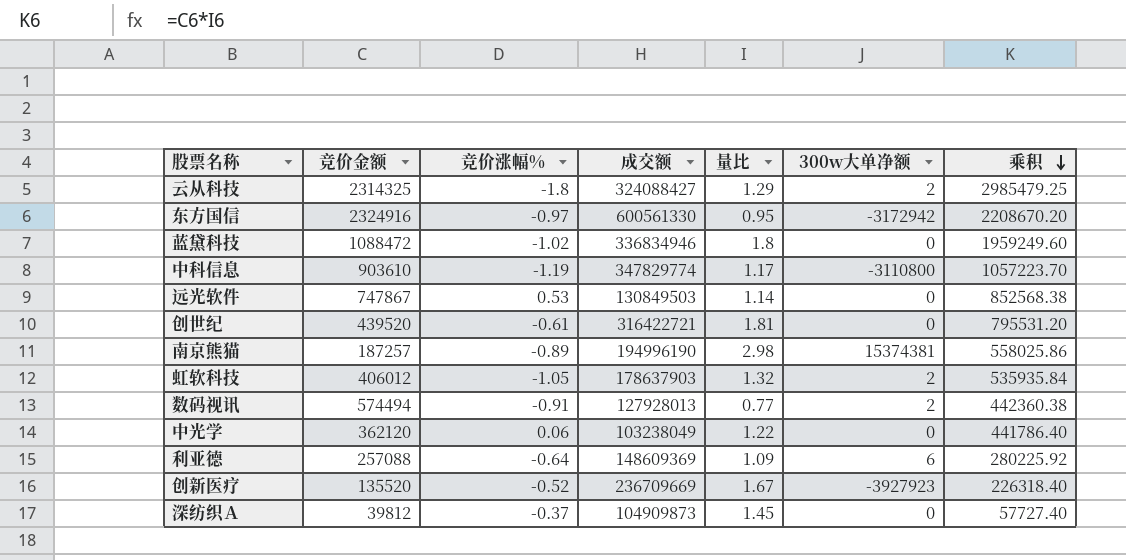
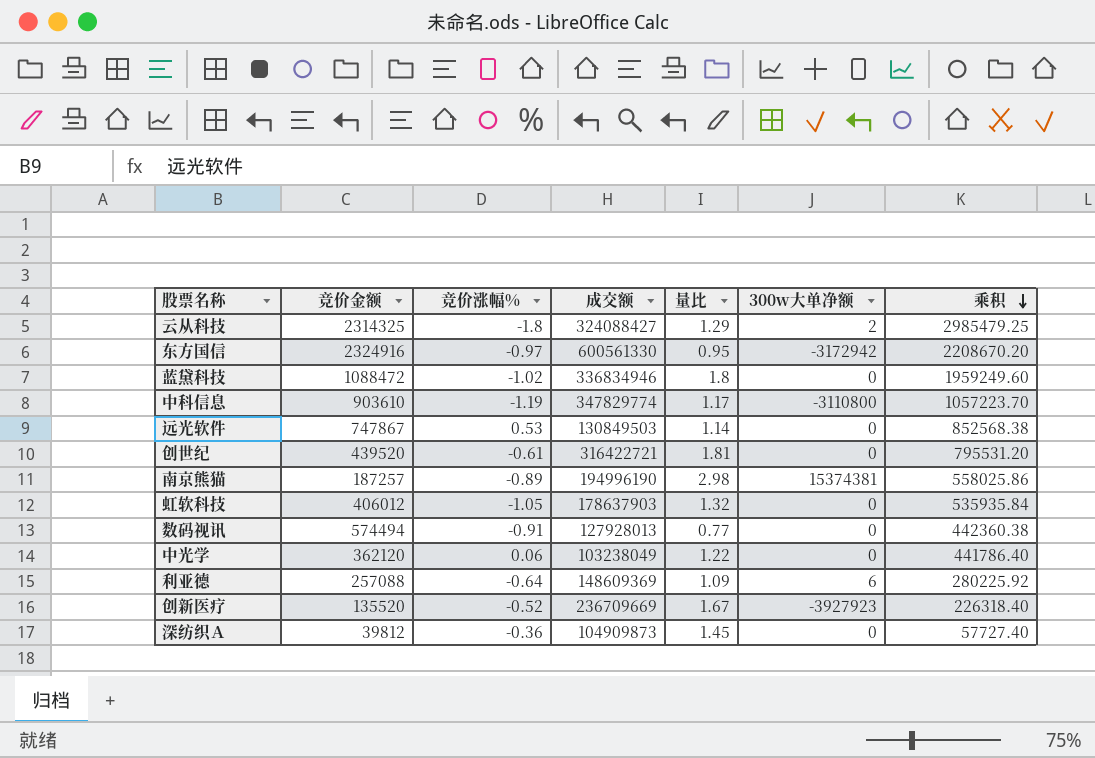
虹软科技 | 300w大单净额: 2 -> 0
数码视讯 | 300w大单净额: 2 -> 0
深纺织Ａ | 竞价涨幅%: -0.37 -> -0.36

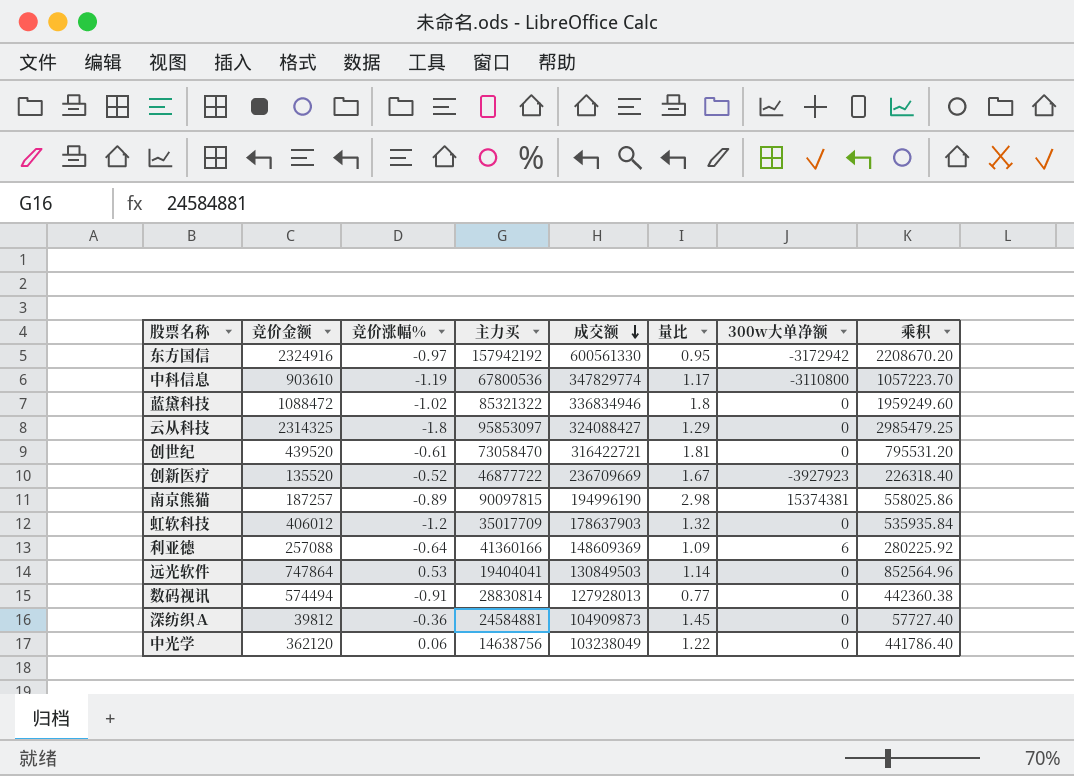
row order: 乘积 descending -> 成交额 descending
column 主力买 | position: none -> 4
云从科技 | 300w大单净额: 2 -> 0
虹软科技 | 竞价涨幅%: -1.05 -> -1.2
远光软件 | 竞价金额: 747867 -> 747864
远光软件 | 乘积: 852568.38 -> 852564.96

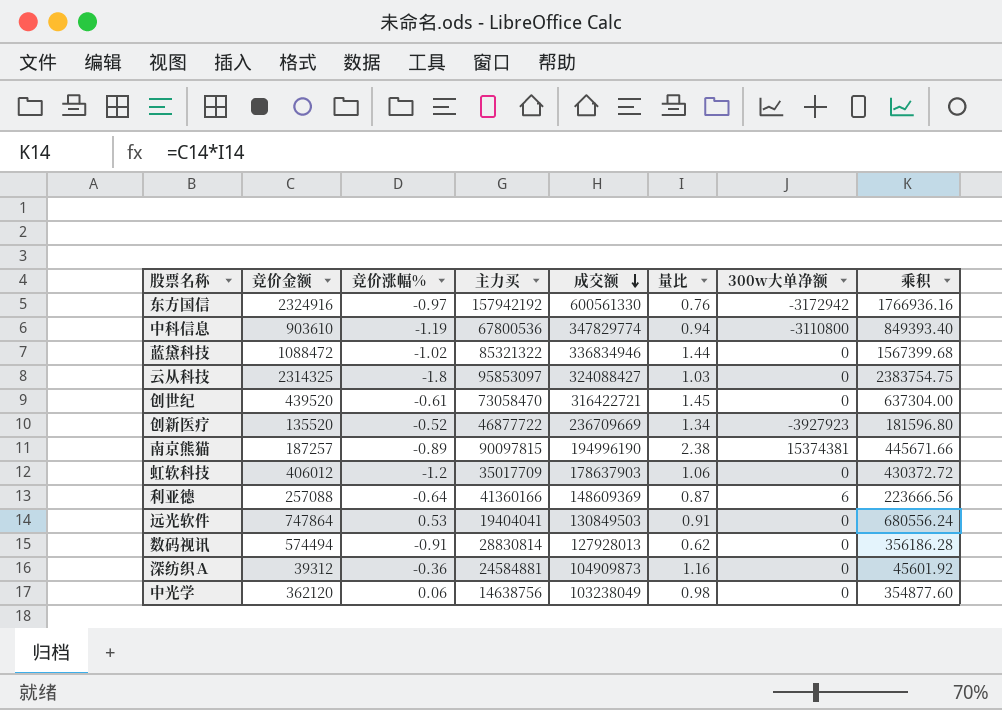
东方国信 | 量比: 0.95 -> 0.76
东方国信 | 乘积: 2208670.20 -> 1766936.16
中科信息 | 量比: 1.17 -> 0.94
中科信息 | 乘积: 1057223.70 -> 849393.40
蓝黛科技 | 量比: 1.8 -> 1.44
蓝黛科技 | 乘积: 1959249.60 -> 1567399.68
云从科技 | 量比: 1.29 -> 1.03
云从科技 | 乘积: 2985479.25 -> 2383754.75
创世纪 | 量比: 1.81 -> 1.45
创世纪 | 乘积: 795531.20 -> 637304.00
创新医疗 | 量比: 1.67 -> 1.34
创新医疗 | 乘积: 226318.40 -> 181596.80
南京熊猫 | 量比: 2.98 -> 2.38
南京熊猫 | 乘积: 558025.86 -> 445671.66
虹软科技 | 量比: 1.32 -> 1.06
虹软科技 | 乘积: 535935.84 -> 430372.72
利亚德 | 量比: 1.09 -> 0.87
利亚德 | 乘积: 280225.92 -> 223666.56
远光软件 | 量比: 1.14 -> 0.91
远光软件 | 乘积: 852564.96 -> 680556.24
数码视讯 | 量比: 0.77 -> 0.62
数码视讯 | 乘积: 442360.38 -> 356186.28
深纺织Ａ | 竞价金额: 39812 -> 39312
深纺织Ａ | 量比: 1.45 -> 1.16
深纺织Ａ | 乘积: 57727.40 -> 45601.92
中光学 | 量比: 1.22 -> 0.98
中光学 | 乘积: 441786.40 -> 354877.60

